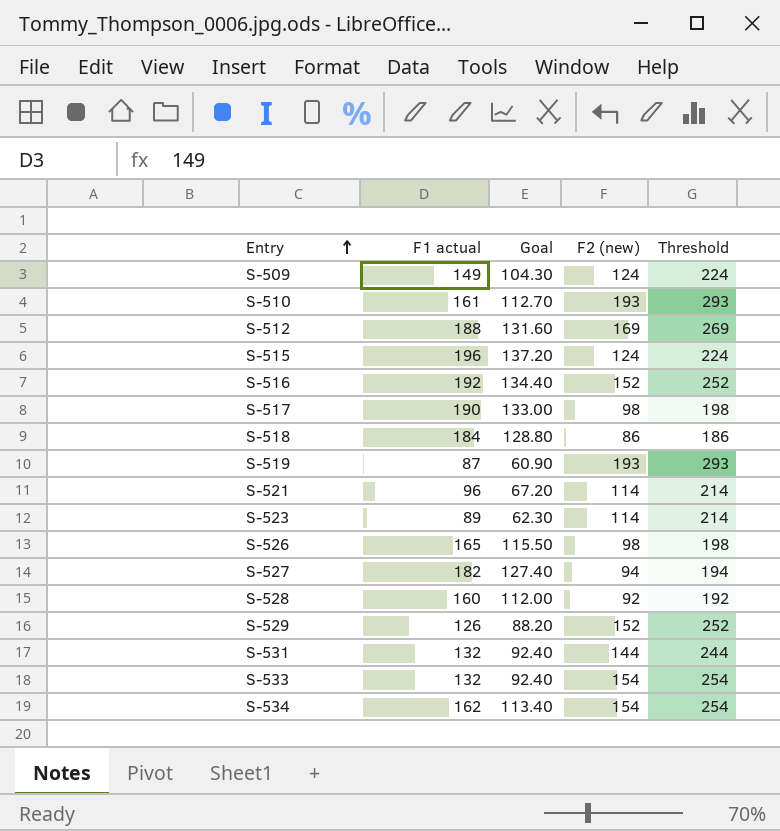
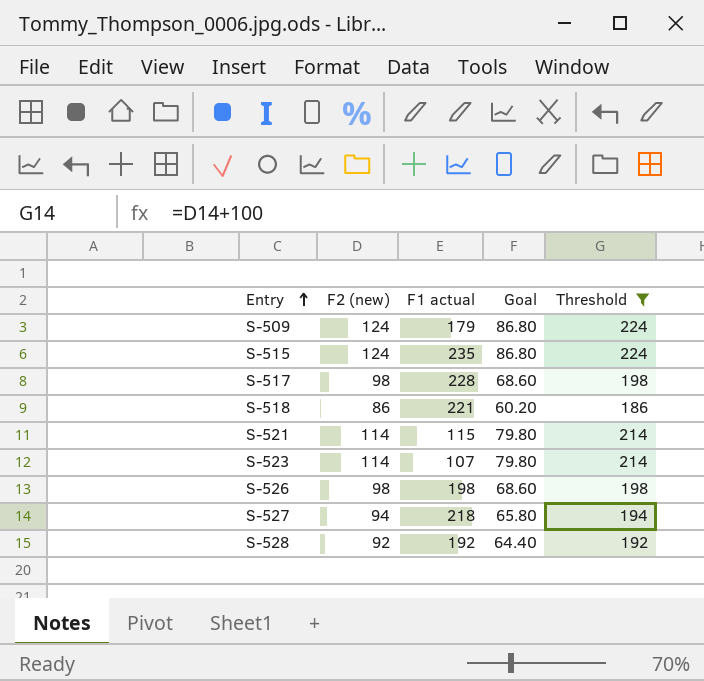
filter: none -> Threshold <= 224
column F2 (new) | position: 4 -> 2
column Goal | formula: [F1 actual] * 0.7 -> [F2 (new)] * 0.7
S-509 | F1 actual: 149 -> 179
S-515 | F1 actual: 196 -> 235
S-517 | F1 actual: 190 -> 228
S-518 | F1 actual: 184 -> 221
S-521 | F1 actual: 96 -> 115
S-523 | F1 actual: 89 -> 107
S-526 | F1 actual: 165 -> 198
S-527 | F1 actual: 182 -> 218
S-528 | F1 actual: 160 -> 192

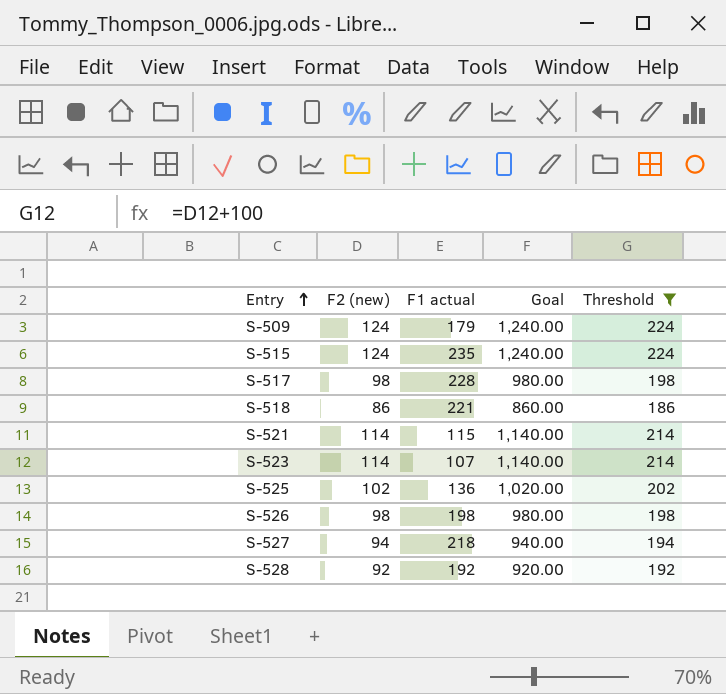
column Goal | formula: [F2 (new)] * 0.7 -> [F2 (new)] * 10
row S-525: none -> 102 | 136 | 1,020.00 | 202

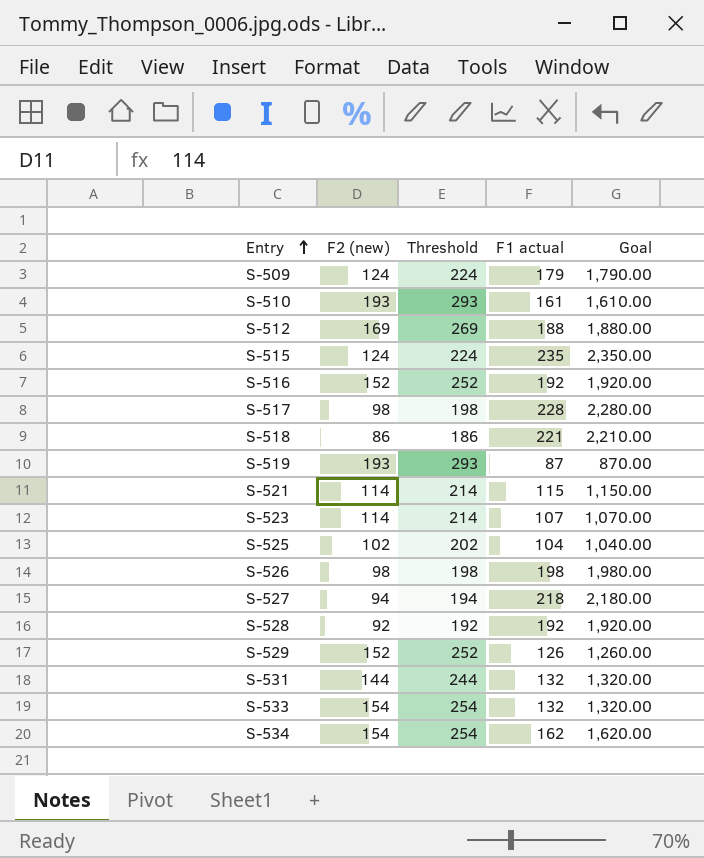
filter: Threshold <= 224 -> none
column Threshold | position: 5 -> 3
column Goal | formula: [F2 (new)] * 10 -> [F1 actual] * 10
S-525 | F1 actual: 136 -> 104

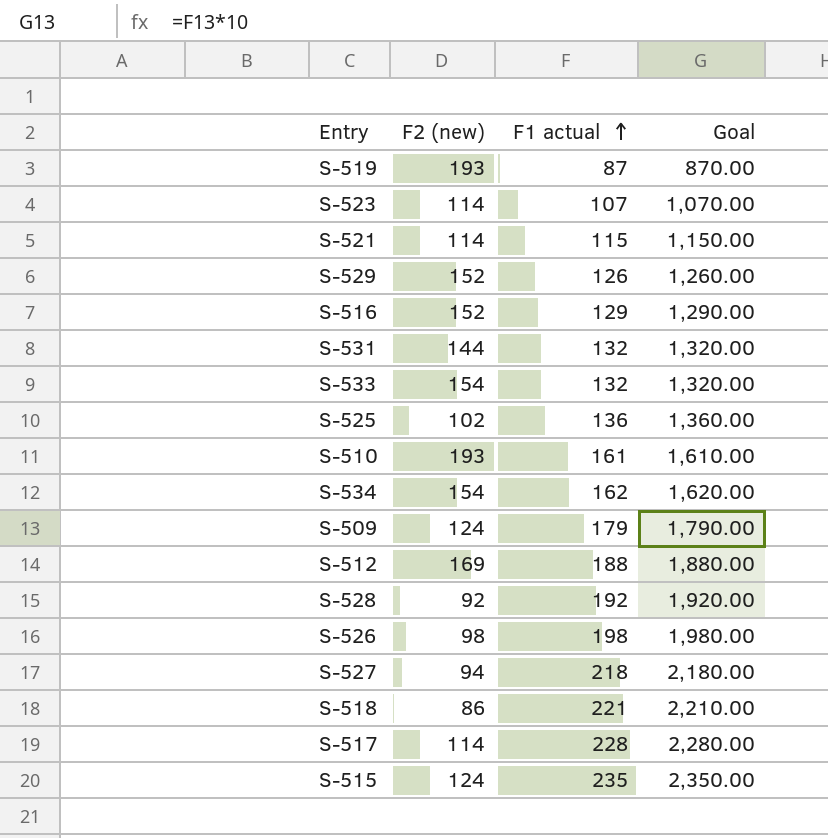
row order: Entry ascending -> F1 actual ascending
column Threshold | formula: [F2 (new)] + 100 -> none
S-516 | F1 actual: 192 -> 129
S-516 | Goal: 1,920.00 -> 1,290.00
S-525 | F1 actual: 104 -> 136
S-525 | Goal: 1,040.00 -> 1,360.00
S-517 | F2 (new): 98 -> 114

